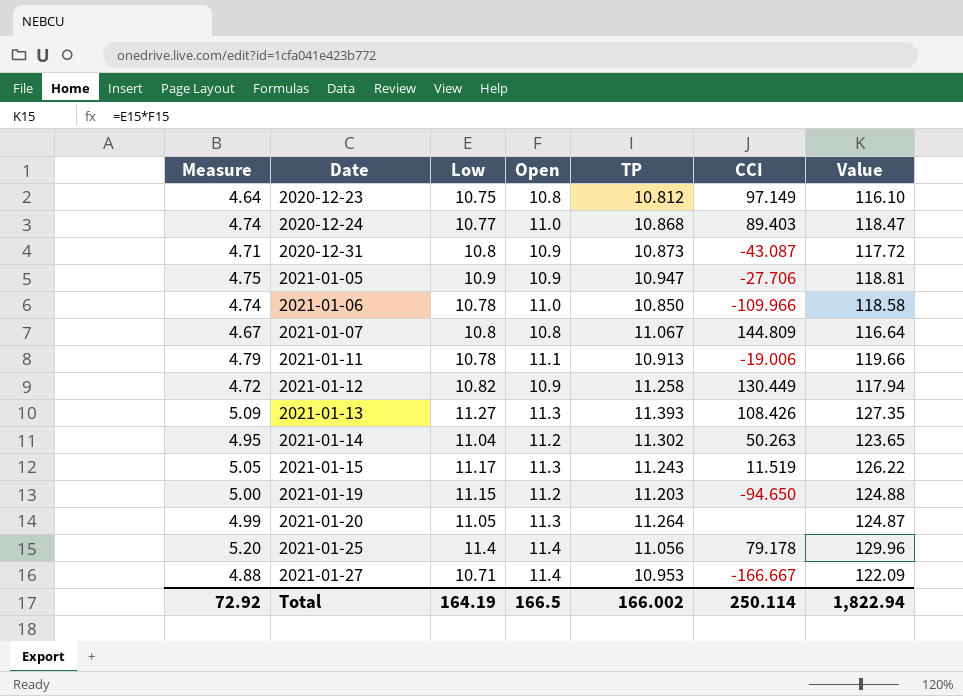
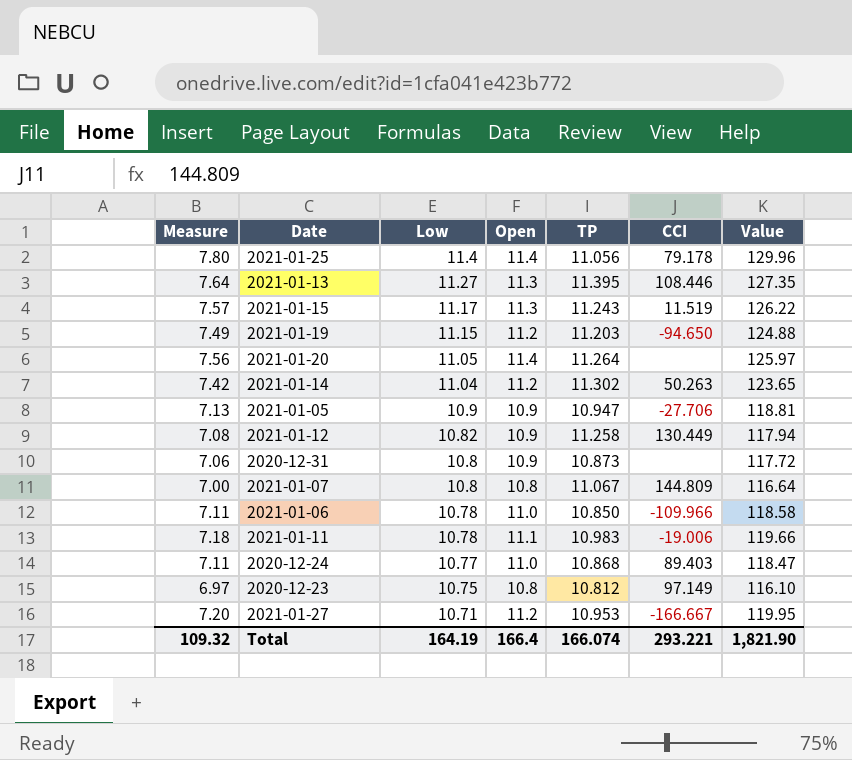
row order: Date ascending -> Low descending
column Measure | formula: [Value] * 0.04 -> [Value] * 0.06
2021-01-13 | TP: 11.393 -> 11.395
2021-01-13 | CCI: 108.426 -> 108.446
2021-01-20 | Open: 11.3 -> 11.4
2021-01-20 | Value: 124.87 -> 125.97
2020-12-31 | CCI: -43.087 -> none
2021-01-11 | TP: 10.913 -> 10.983
2021-01-27 | Open: 11.4 -> 11.2
2021-01-27 | Value: 122.09 -> 119.95
Total | Measure: 72.92 -> 109.32
Total | Open: 166.5 -> 166.4
Total | TP: 166.002 -> 166.074
Total | CCI: 250.114 -> 293.221
Total | Value: 1,822.94 -> 1,821.90

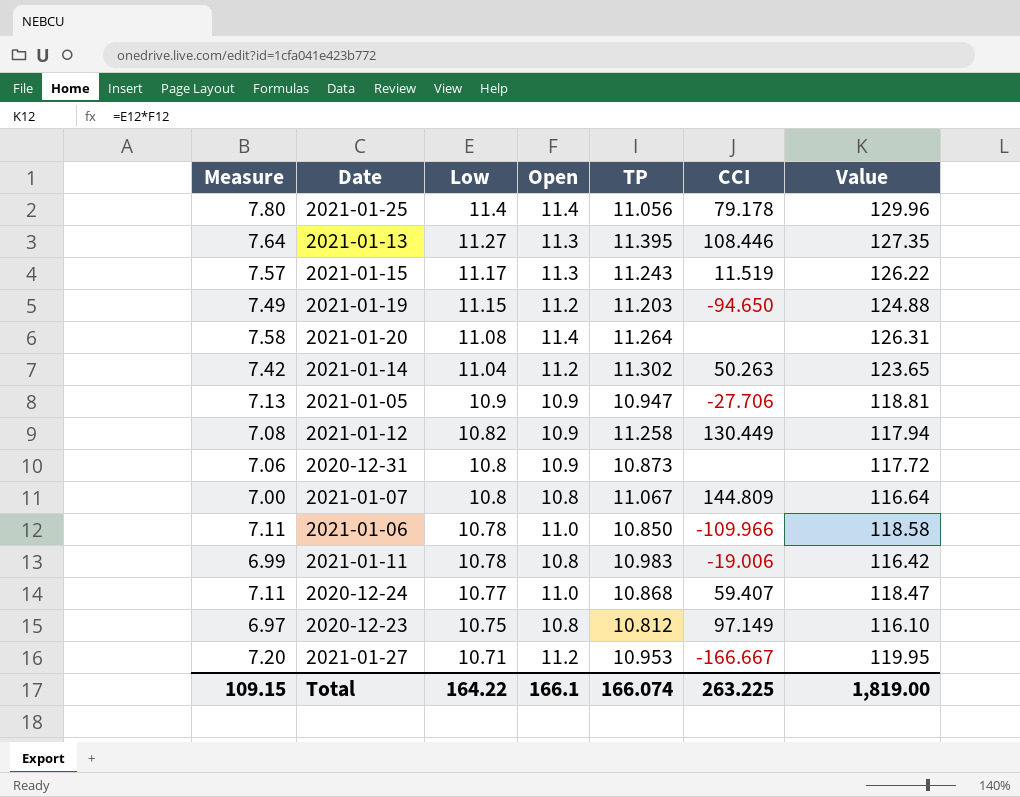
2021-01-20 | Measure: 7.56 -> 7.58
2021-01-20 | Low: 11.05 -> 11.08
2021-01-20 | Value: 125.97 -> 126.31
2021-01-11 | Measure: 7.18 -> 6.99
2021-01-11 | Open: 11.1 -> 10.8
2021-01-11 | Value: 119.66 -> 116.42
2020-12-24 | CCI: 89.403 -> 59.407
Total | Measure: 109.32 -> 109.15
Total | Low: 164.19 -> 164.22
Total | Open: 166.4 -> 166.1
Total | CCI: 293.221 -> 263.225
Total | Value: 1,821.90 -> 1,819.00

